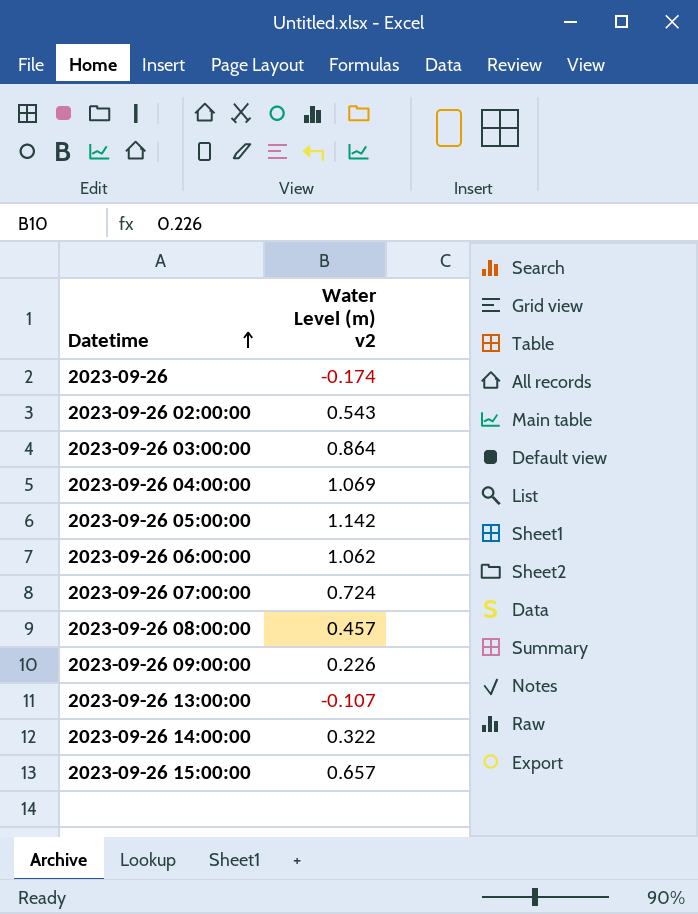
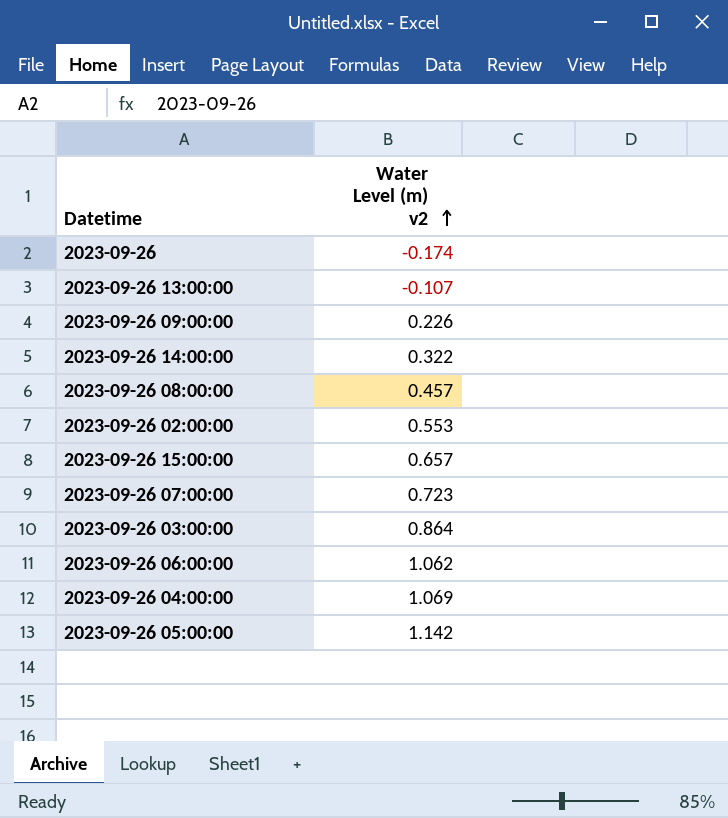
row order: Datetime ascending -> Water Level (m) v2 ascending
2023-09-26 02:00:00 | Water Level (m) v2: 0.543 -> 0.553
2023-09-26 07:00:00 | Water Level (m) v2: 0.724 -> 0.723

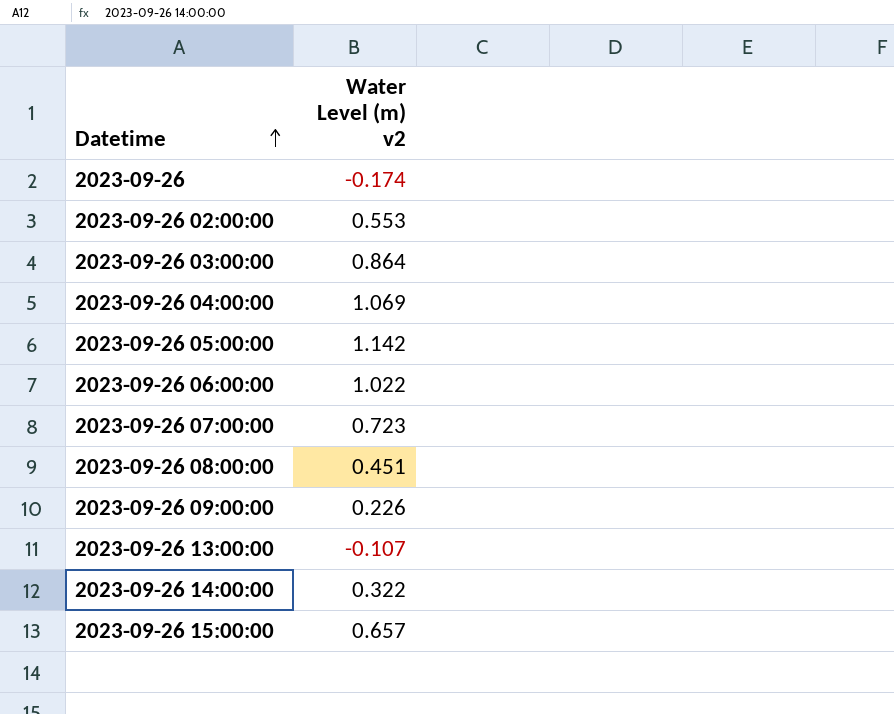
row order: Water Level (m) v2 ascending -> Datetime ascending
2023-09-26 06:00:00 | Water Level (m) v2: 1.062 -> 1.022
2023-09-26 08:00:00 | Water Level (m) v2: 0.457 -> 0.451

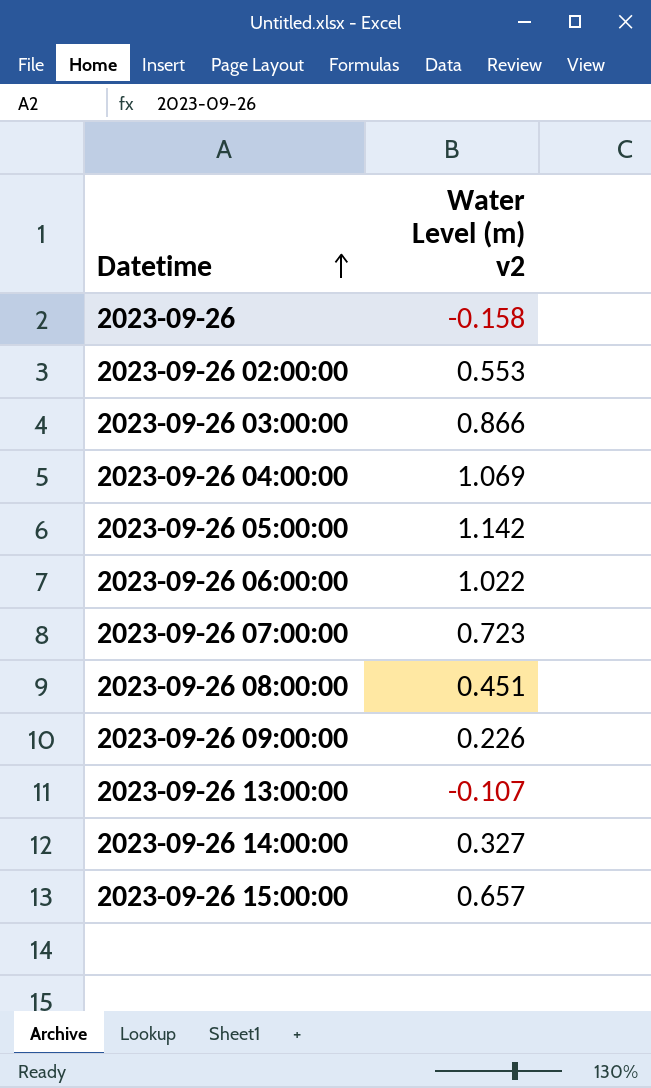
2023-09-26 | Water Level (m) v2: -0.174 -> -0.158
2023-09-26 03:00:00 | Water Level (m) v2: 0.864 -> 0.866
2023-09-26 14:00:00 | Water Level (m) v2: 0.322 -> 0.327

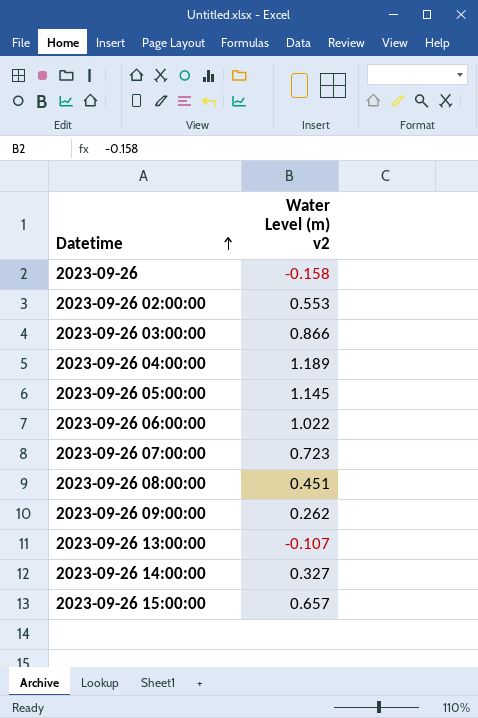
2023-09-26 04:00:00 | Water Level (m) v2: 1.069 -> 1.189
2023-09-26 05:00:00 | Water Level (m) v2: 1.142 -> 1.145
2023-09-26 09:00:00 | Water Level (m) v2: 0.226 -> 0.262

